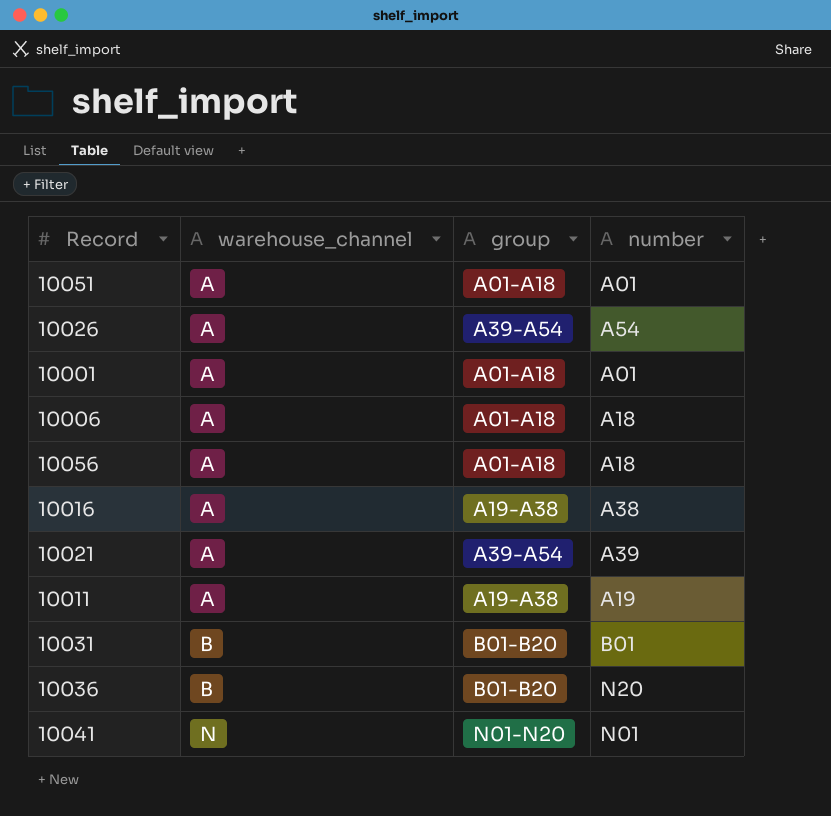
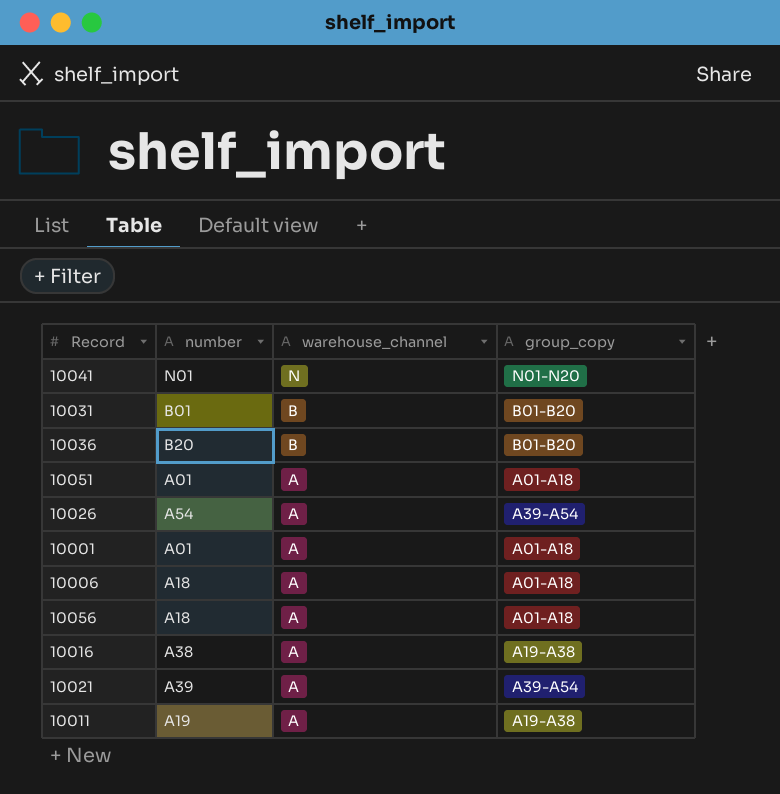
row order: warehouse_channel ascending -> warehouse_channel descending
column number | position: 4 -> 2
column name: group -> group_copy
10036 | number: N20 -> B20

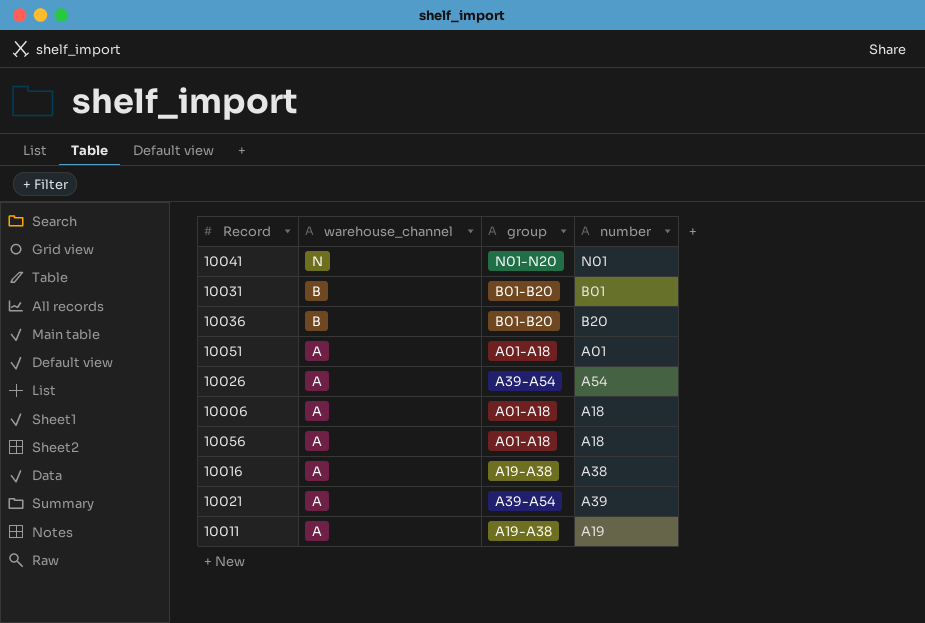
column name: group_copy -> group
column number | position: 2 -> 4
row 10001: A01 | A | A01-A18 -> none

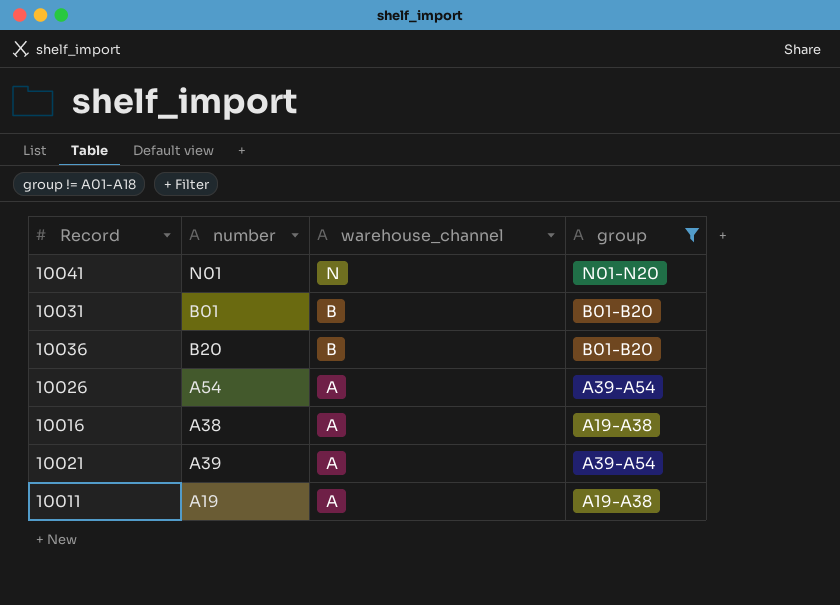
filter: none -> group != A01-A18
column number | position: 4 -> 2

